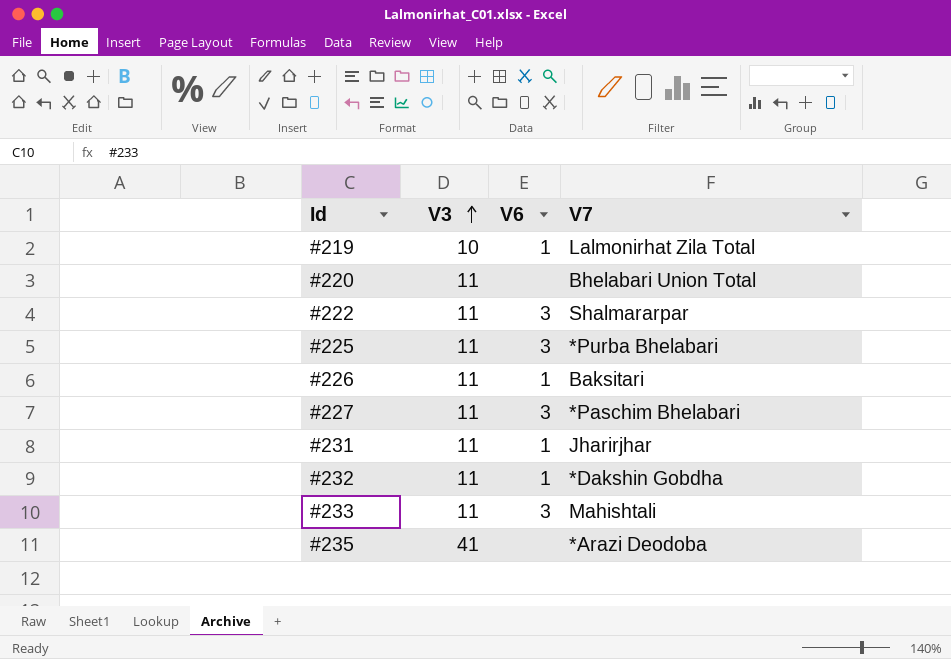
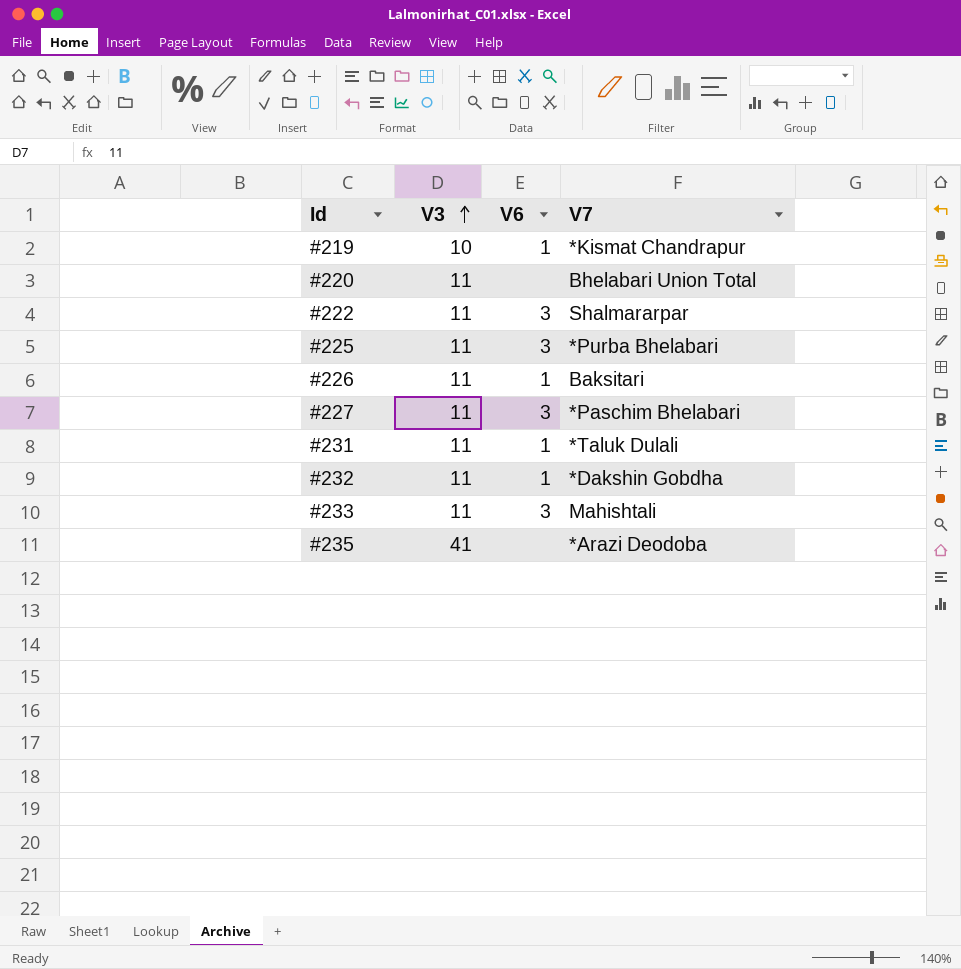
#219 | V7: Lalmonirhat Zila Total -> *Kismat Chandrapur
#231 | V7: Jharirjhar -> *Taluk Dulali

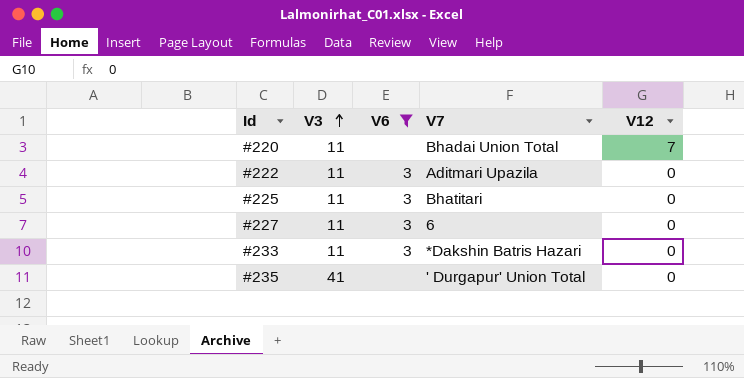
filter: none -> V6 != 1
column V12 | position: none -> 5
#220 | V7: Bhelabari Union Total -> Bhadai Union Total
#222 | V7: Shalmararpar -> Aditmari Upazila
#225 | V7: *Purba Bhelabari -> Bhatitari
#227 | V7: *Paschim Bhelabari -> 6
#233 | V7: Mahishtali -> *Dakshin Batris Hazari
#235 | V7: *Arazi Deodoba -> ' Durgapur' Union Total

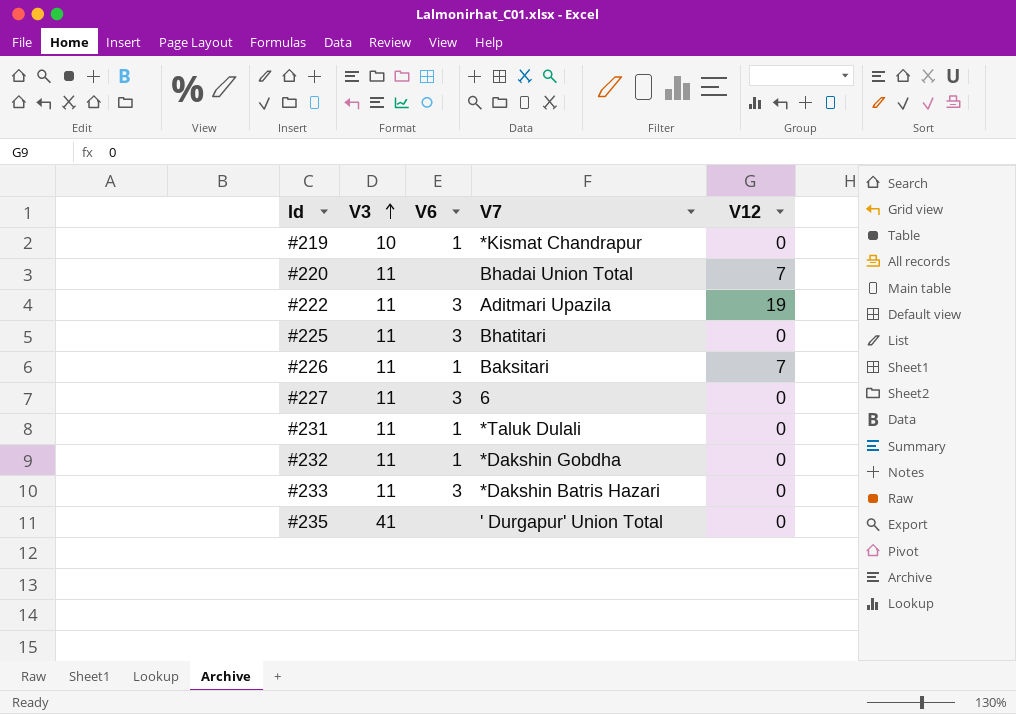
filter: V6 != 1 -> none
#222 | V12: 0 -> 19

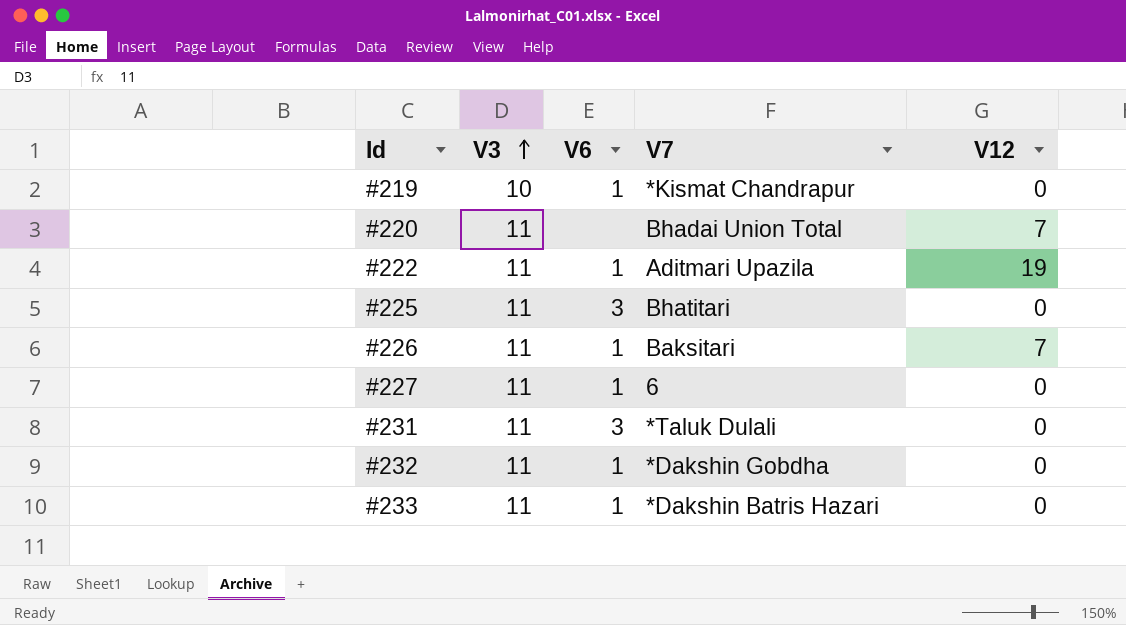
row #235: 41 | none | ' Durgapur' Union Total | 0 -> none
#222 | V6: 3 -> 1
#227 | V6: 3 -> 1
#231 | V6: 1 -> 3
#233 | V6: 3 -> 1

